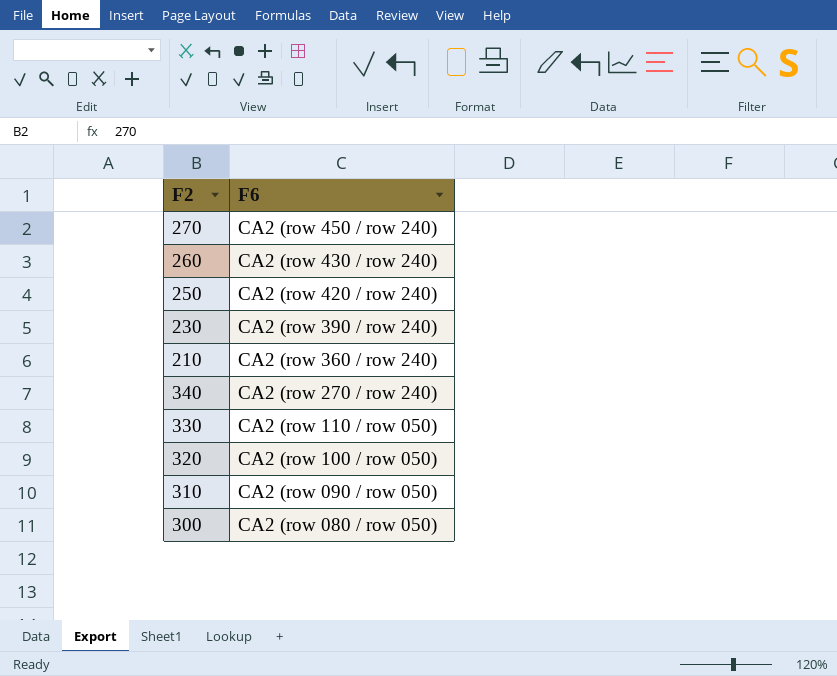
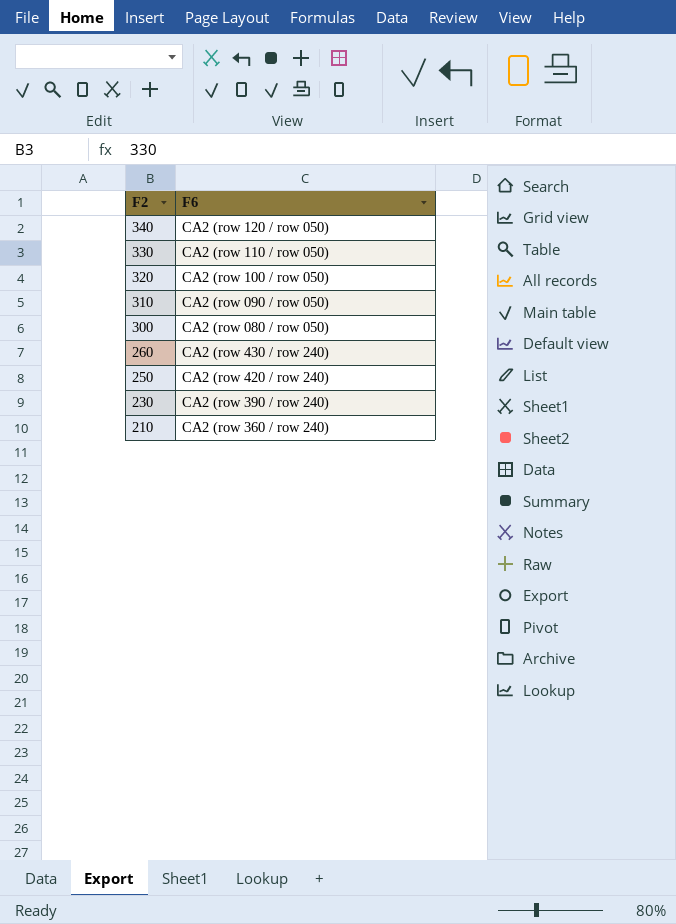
row order: F6 descending -> F2 descending
row 270: CA2 (row 450 / row 240) -> none
340 | F6: CA2 (row 270 / row 240) -> CA2 (row 120 / row 050)

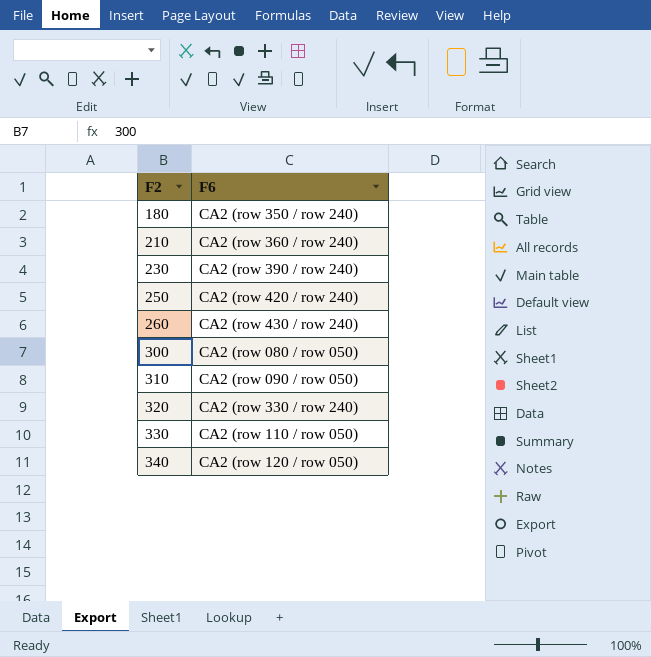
row order: F2 descending -> F2 ascending
row 180: none -> CA2 (row 350 / row 240)
320 | F6: CA2 (row 100 / row 050) -> CA2 (row 330 / row 240)

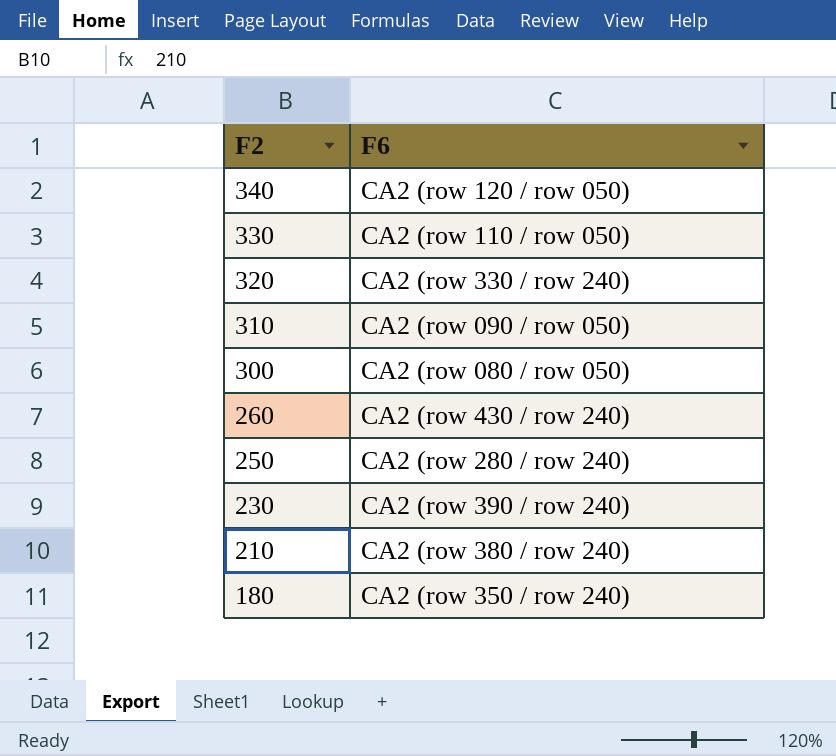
row order: F2 ascending -> F2 descending
250 | F6: CA2 (row 420 / row 240) -> CA2 (row 280 / row 240)
210 | F6: CA2 (row 360 / row 240) -> CA2 (row 380 / row 240)

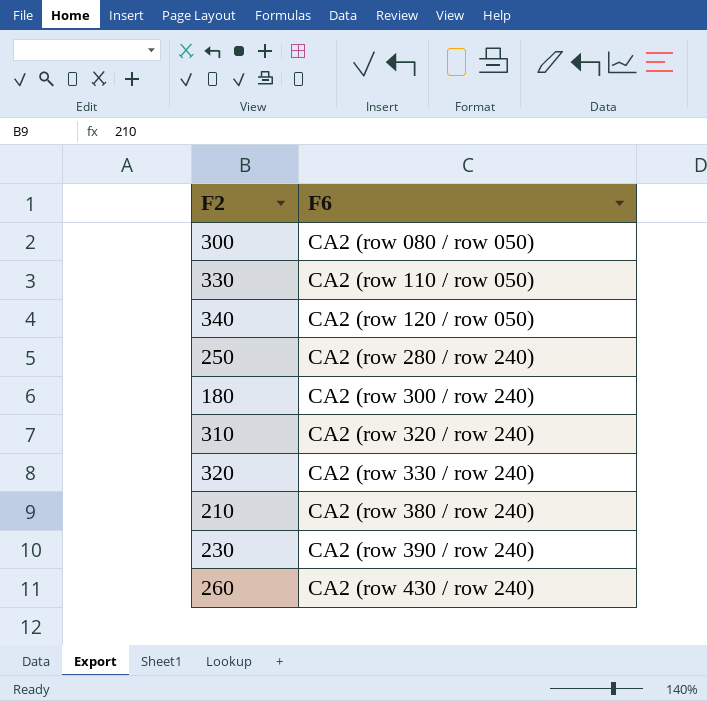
row order: F2 descending -> F6 ascending
180 | F6: CA2 (row 350 / row 240) -> CA2 (row 300 / row 240)
310 | F6: CA2 (row 090 / row 050) -> CA2 (row 320 / row 240)

